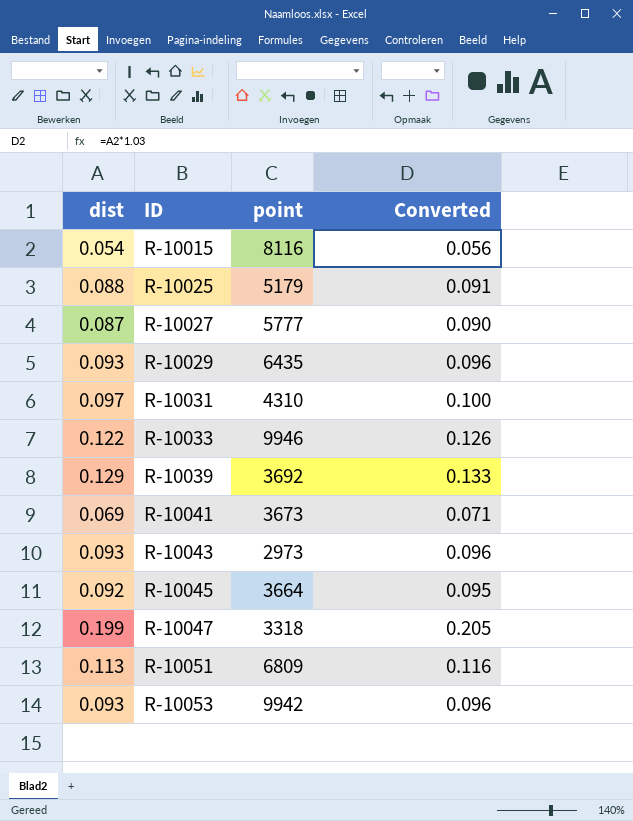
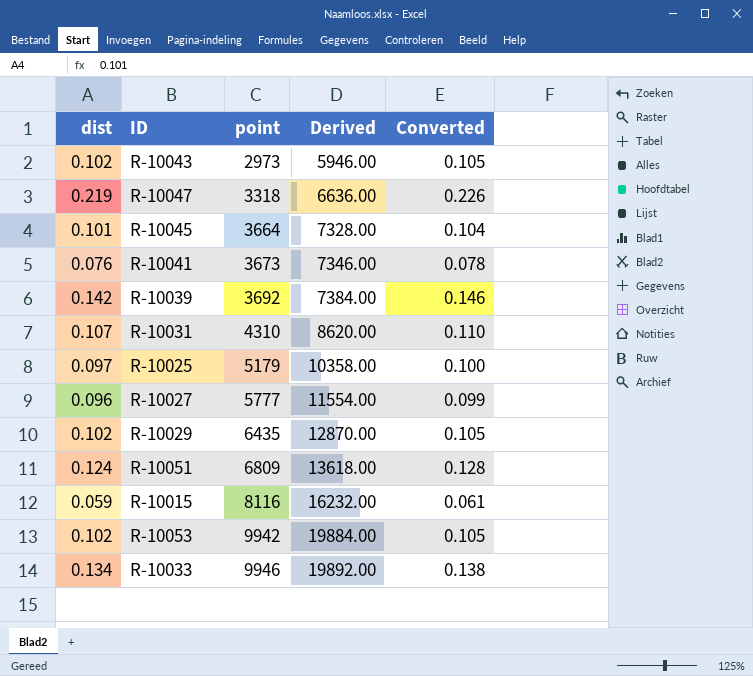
row order: ID ascending -> point ascending
column Derived | formula: none -> [point] * 2
R-10043 | dist: 0.093 -> 0.102
R-10043 | Converted: 0.096 -> 0.105
R-10047 | dist: 0.199 -> 0.219
R-10047 | Converted: 0.205 -> 0.226
R-10045 | dist: 0.092 -> 0.101
R-10045 | Converted: 0.095 -> 0.104
R-10041 | dist: 0.069 -> 0.076
R-10041 | Converted: 0.071 -> 0.078
R-10039 | dist: 0.129 -> 0.142
R-10039 | Converted: 0.133 -> 0.146
R-10031 | dist: 0.097 -> 0.107
R-10031 | Converted: 0.100 -> 0.110
R-10025 | dist: 0.088 -> 0.097
R-10025 | Converted: 0.091 -> 0.100
R-10027 | dist: 0.087 -> 0.096
R-10027 | Converted: 0.090 -> 0.099
R-10029 | dist: 0.093 -> 0.102
R-10029 | Converted: 0.096 -> 0.105
R-10051 | dist: 0.113 -> 0.124
R-10051 | Converted: 0.116 -> 0.128
R-10015 | dist: 0.054 -> 0.059
R-10015 | Converted: 0.056 -> 0.061
R-10053 | dist: 0.093 -> 0.102
R-10053 | Converted: 0.096 -> 0.105
R-10033 | dist: 0.122 -> 0.134
R-10033 | Converted: 0.126 -> 0.138

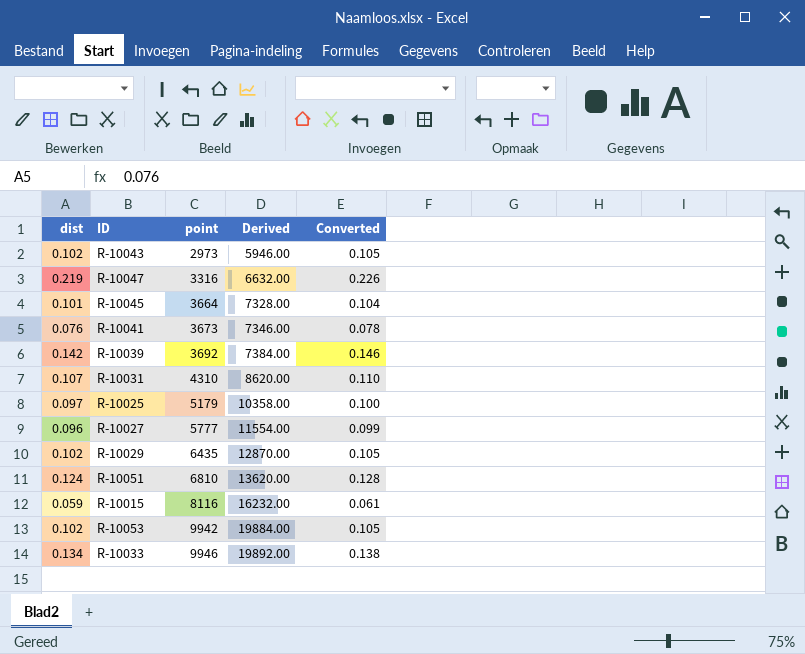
R-10047 | point: 3318 -> 3316
R-10047 | Derived: 6636.00 -> 6632.00
R-10051 | point: 6809 -> 6810
R-10051 | Derived: 13618.00 -> 13620.00

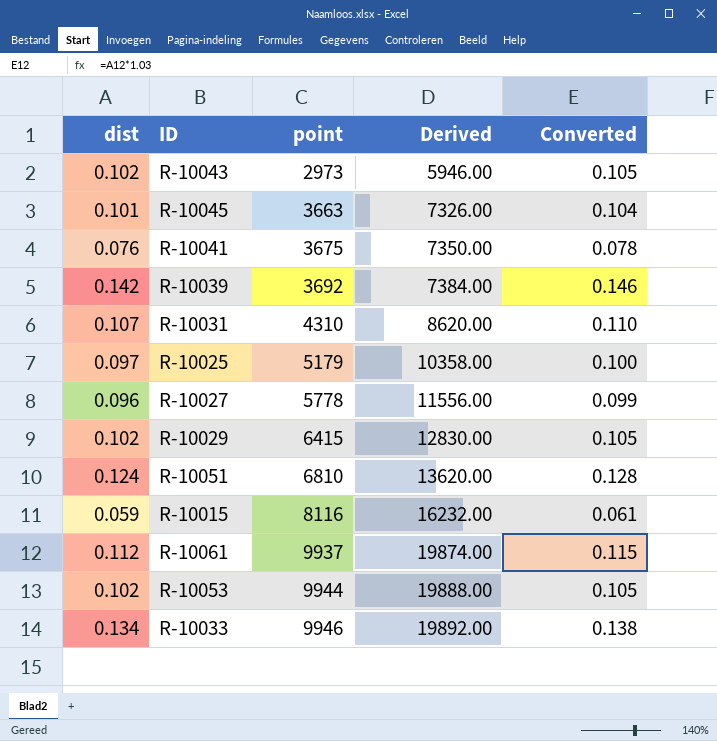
row R-10047: 0.219 | 3316 | 6632.00 | 0.226 -> none
R-10045 | point: 3664 -> 3663
R-10045 | Derived: 7328.00 -> 7326.00
R-10041 | point: 3673 -> 3675
R-10041 | Derived: 7346.00 -> 7350.00
R-10027 | point: 5777 -> 5778
R-10027 | Derived: 11554.00 -> 11556.00
R-10029 | point: 6435 -> 6415
R-10029 | Derived: 12870.00 -> 12830.00
row R-10061: none -> 0.112 | 9937 | 19874.00 | 0.115
R-10053 | point: 9942 -> 9944
R-10053 | Derived: 19884.00 -> 19888.00

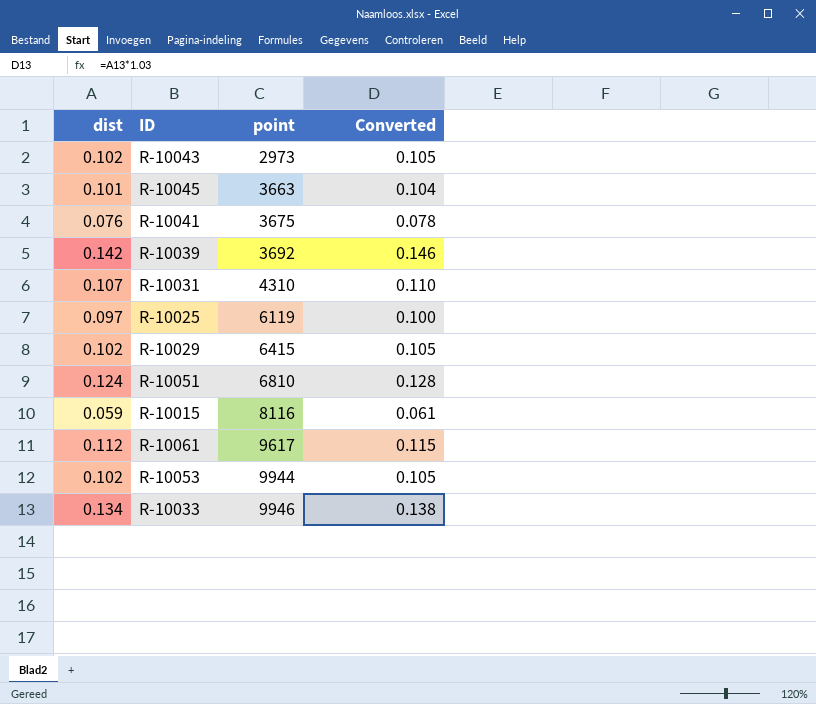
column Derived | formula: [point] * 2 -> none
row R-10027: 0.096 | 5778 | 11556.00 | 0.099 -> none
R-10025 | point: 5179 -> 6119
R-10061 | point: 9937 -> 9617

